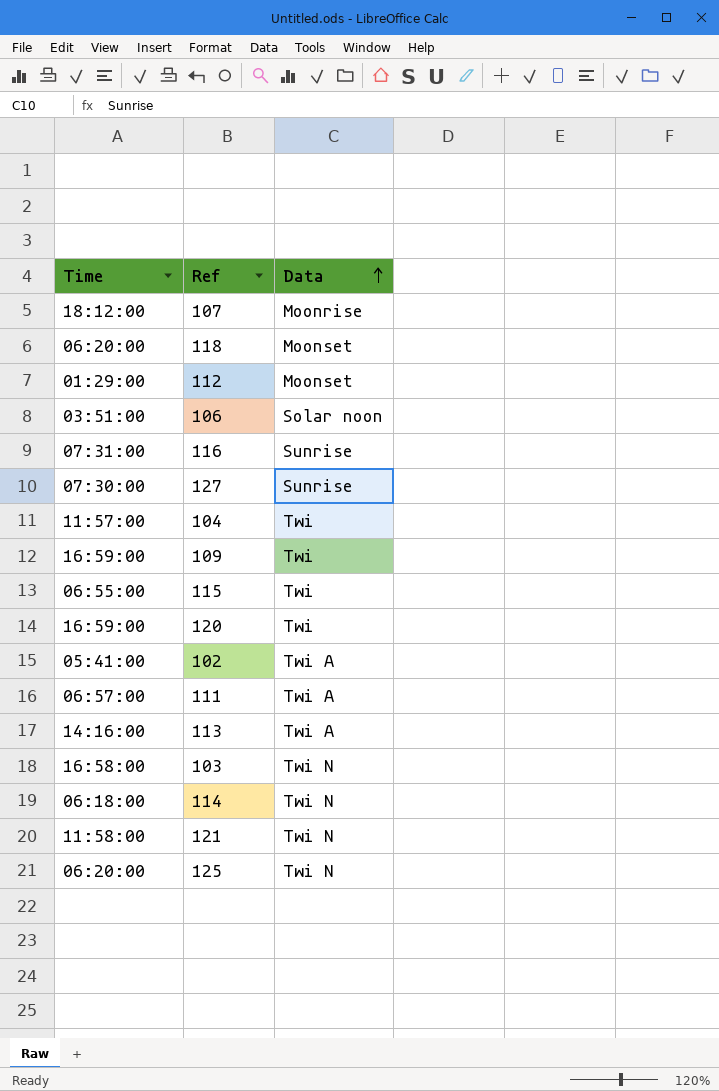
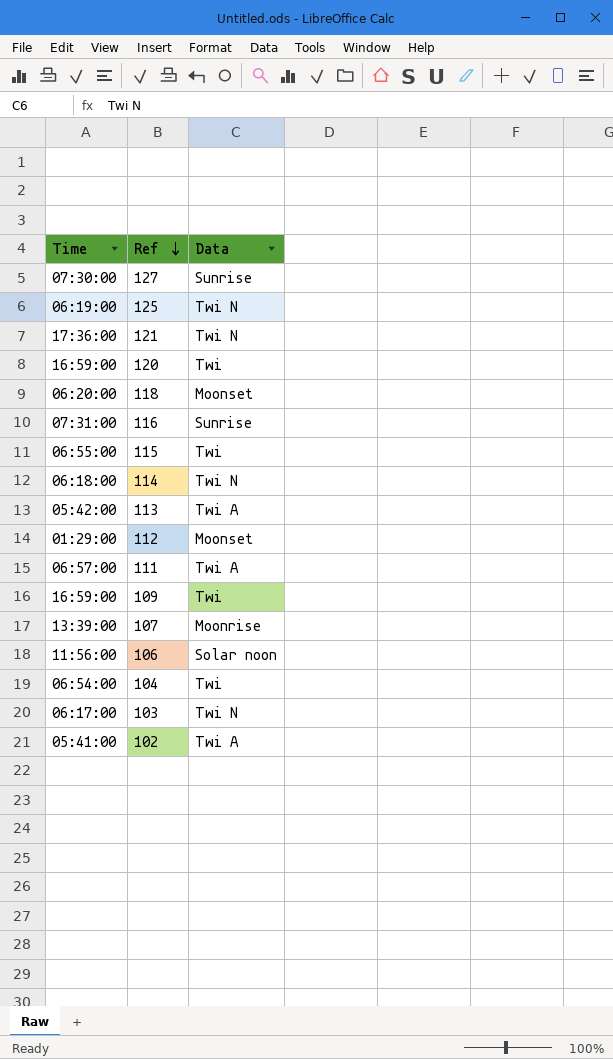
row order: Data ascending -> Ref descending
125 | Time: 06:20:00 -> 06:19:00
121 | Time: 11:58:00 -> 17:36:00
113 | Time: 14:16:00 -> 05:42:00
107 | Time: 18:12:00 -> 13:39:00
106 | Time: 03:51:00 -> 11:56:00
104 | Time: 11:57:00 -> 06:54:00
103 | Time: 16:58:00 -> 06:17:00

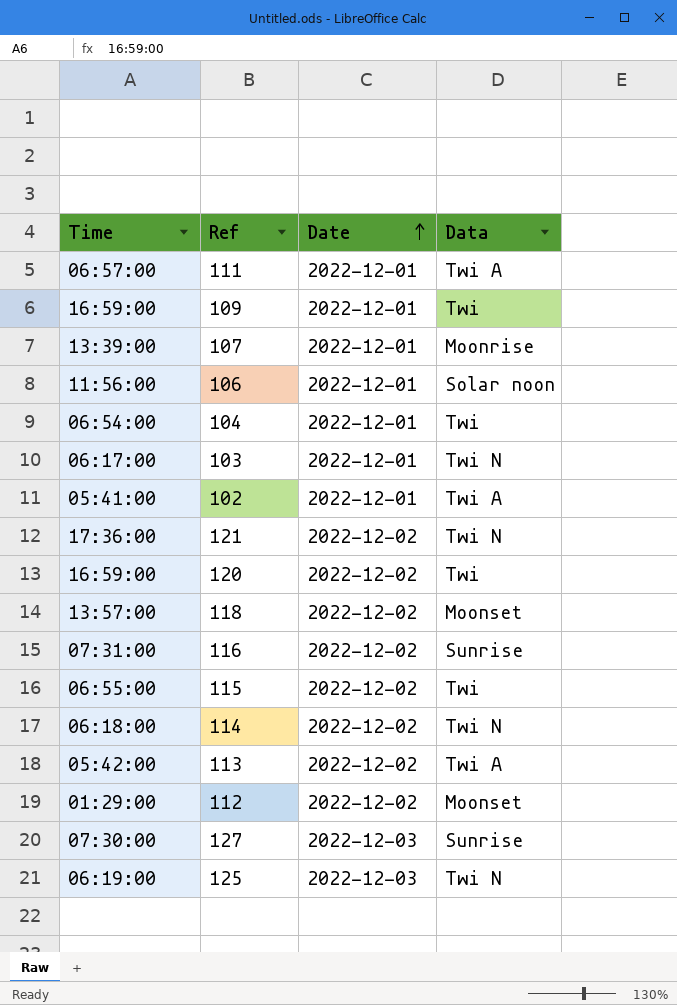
row order: Ref descending -> Date ascending
column Date | position: none -> 3
118 | Time: 06:20:00 -> 13:57:00

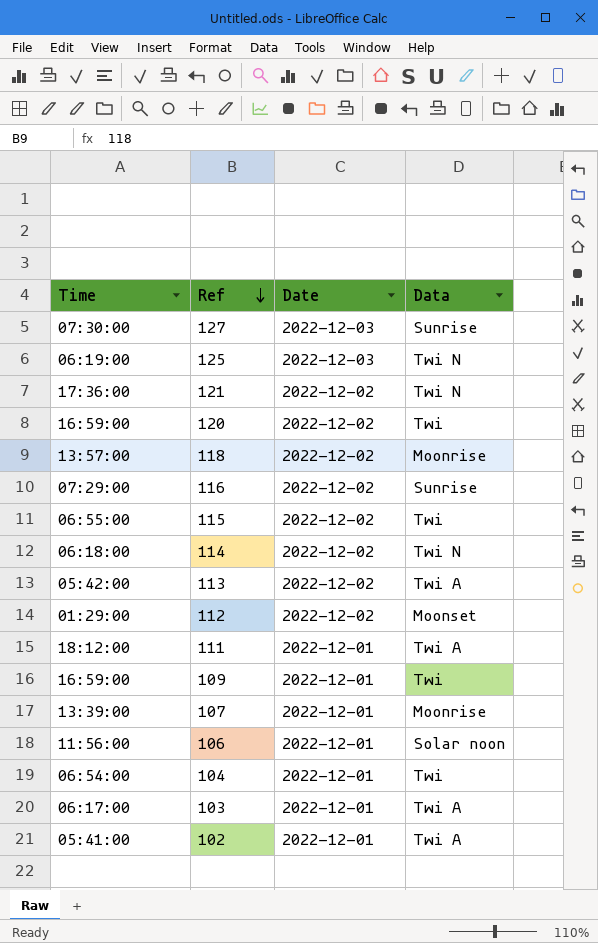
row order: Date ascending -> Ref descending
118 | Data: Moonset -> Moonrise
116 | Time: 07:31:00 -> 07:29:00
111 | Time: 06:57:00 -> 18:12:00
103 | Data: Twi N -> Twi A

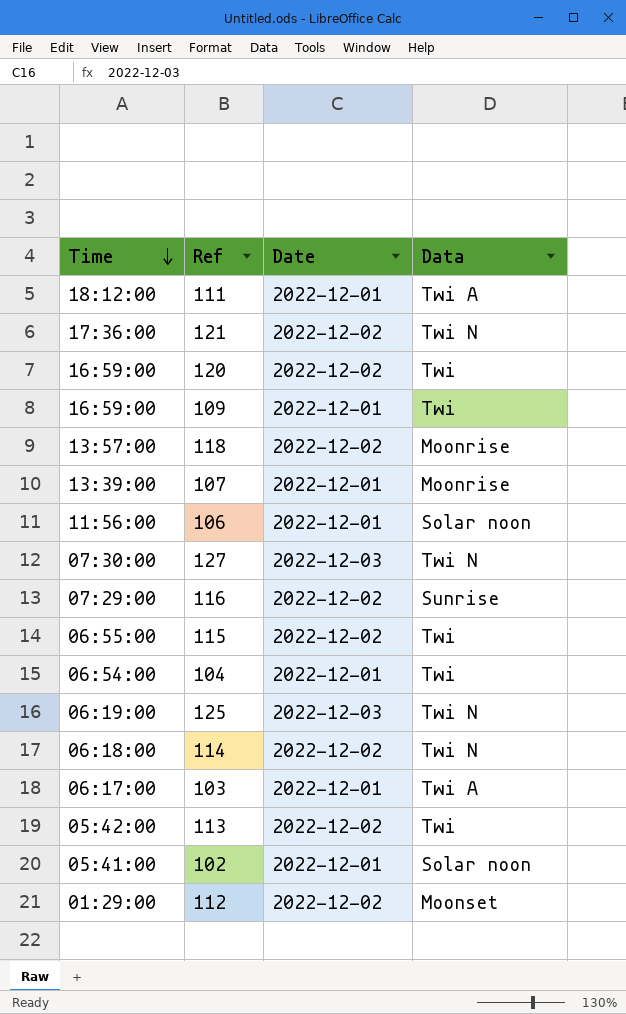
row order: Ref descending -> Time descending
127 | Data: Sunrise -> Twi N
113 | Data: Twi A -> Twi
102 | Data: Twi A -> Solar noon

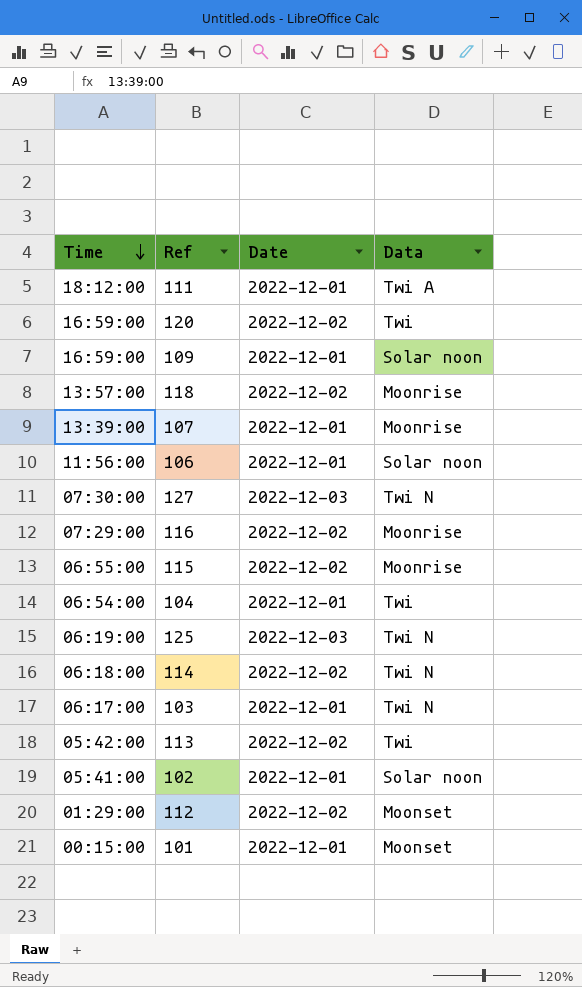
row 121: 17:36:00 | 2022-12-02 | Twi N -> none
109 | Data: Twi -> Solar noon
116 | Data: Sunrise -> Moonrise
115 | Data: Twi -> Moonrise
103 | Data: Twi A -> Twi N
row 101: none -> 00:15:00 | 2022-12-01 | Moonset

